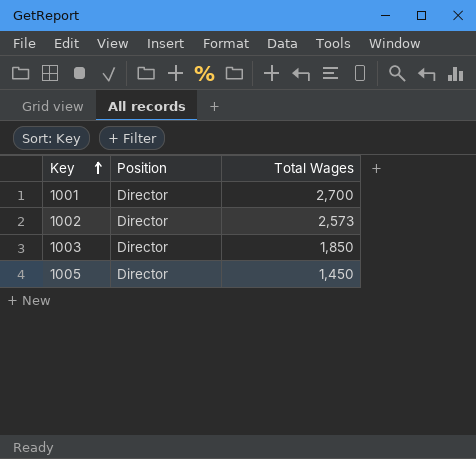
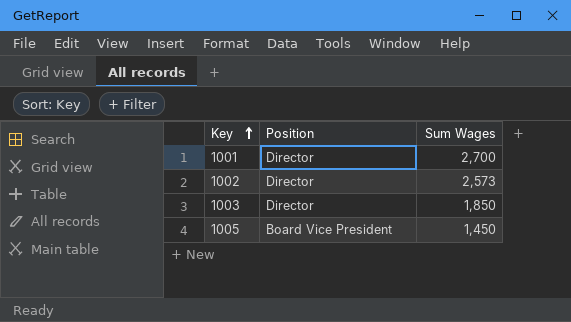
column name: Total Wages -> Sum Wages
1005 | Position: Director -> Board Vice President

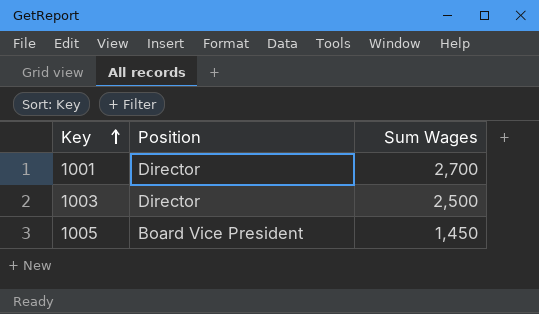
row 1002: Director | 2,573 -> none
1003 | Sum Wages: 1,850 -> 2,500

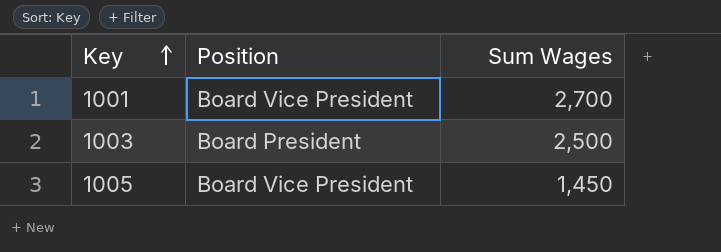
1001 | Position: Director -> Board Vice President
1003 | Position: Director -> Board President

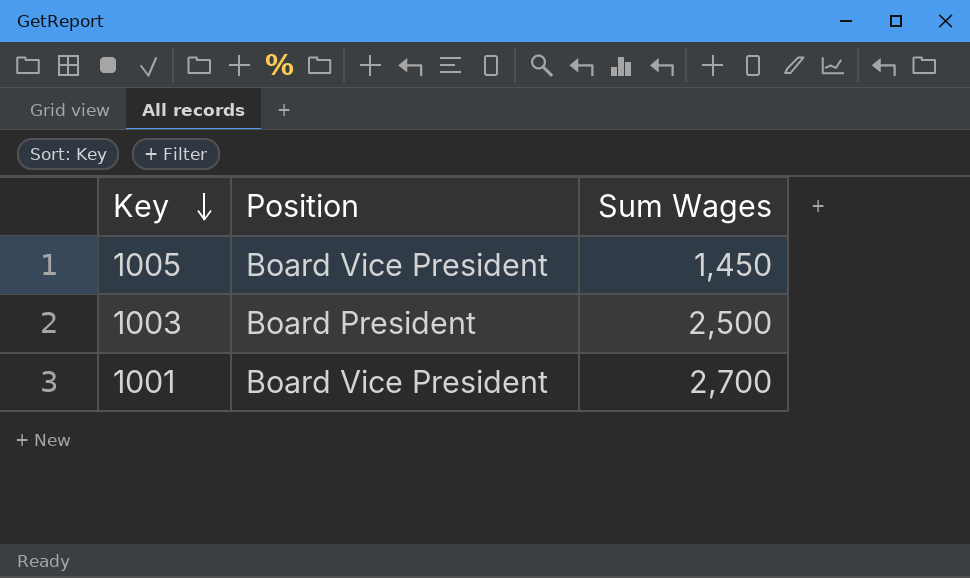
row order: Key ascending -> Key descending

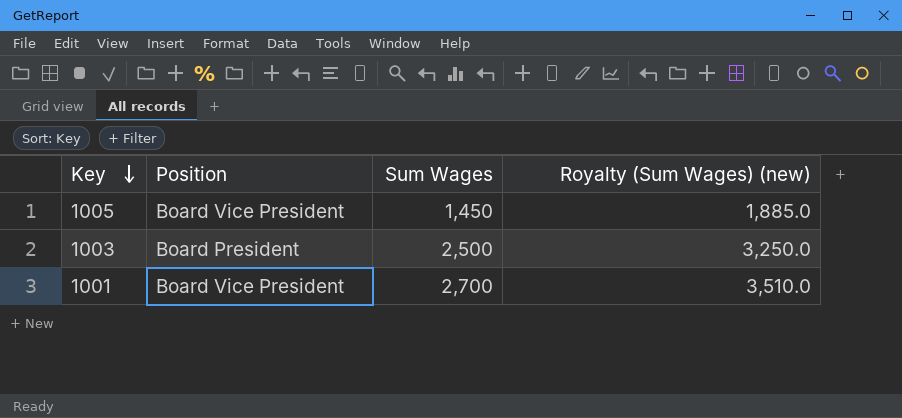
column Royalty (Sum Wages) (new) | formula: none -> [Sum Wages] * 1.3

